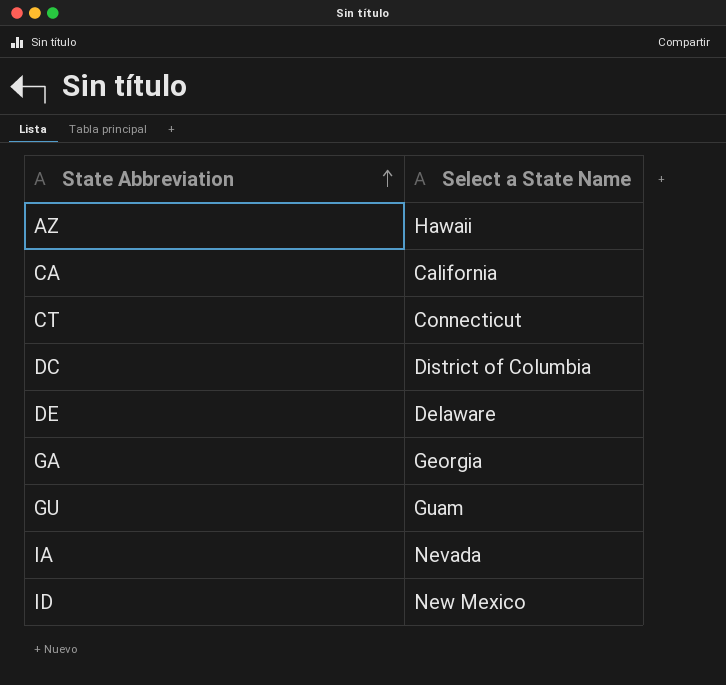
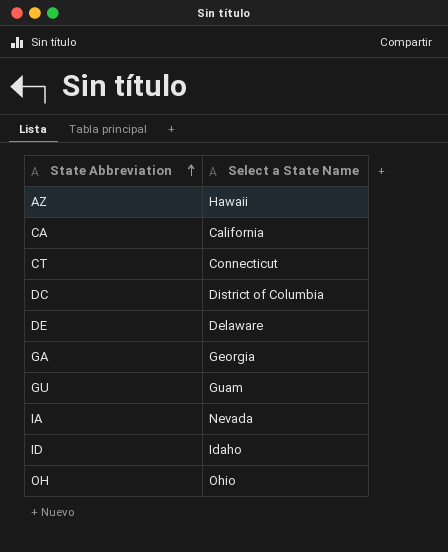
ID | Select a State Name: New Mexico -> Idaho
row OH: none -> Ohio

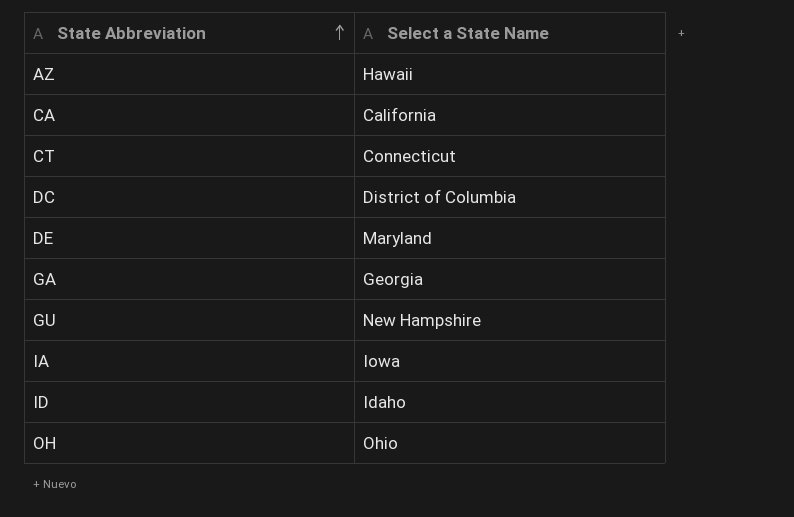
DE | Select a State Name: Delaware -> Maryland
GU | Select a State Name: Guam -> New Hampshire
IA | Select a State Name: Nevada -> Iowa

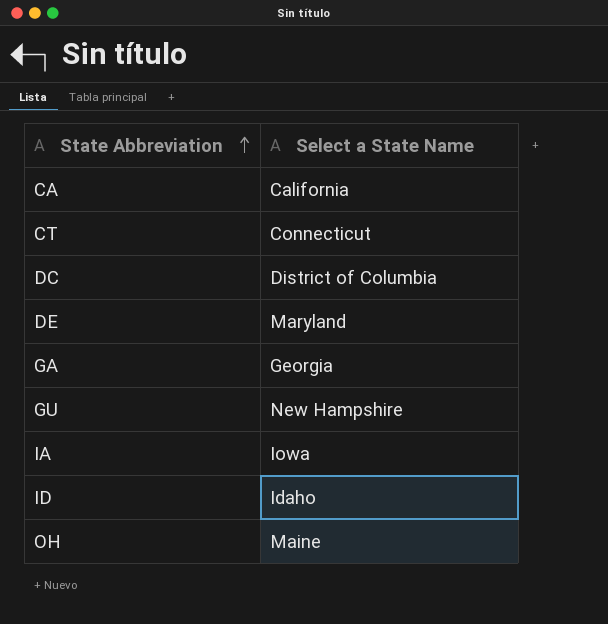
row AZ: Hawaii -> none
OH | Select a State Name: Ohio -> Maine

